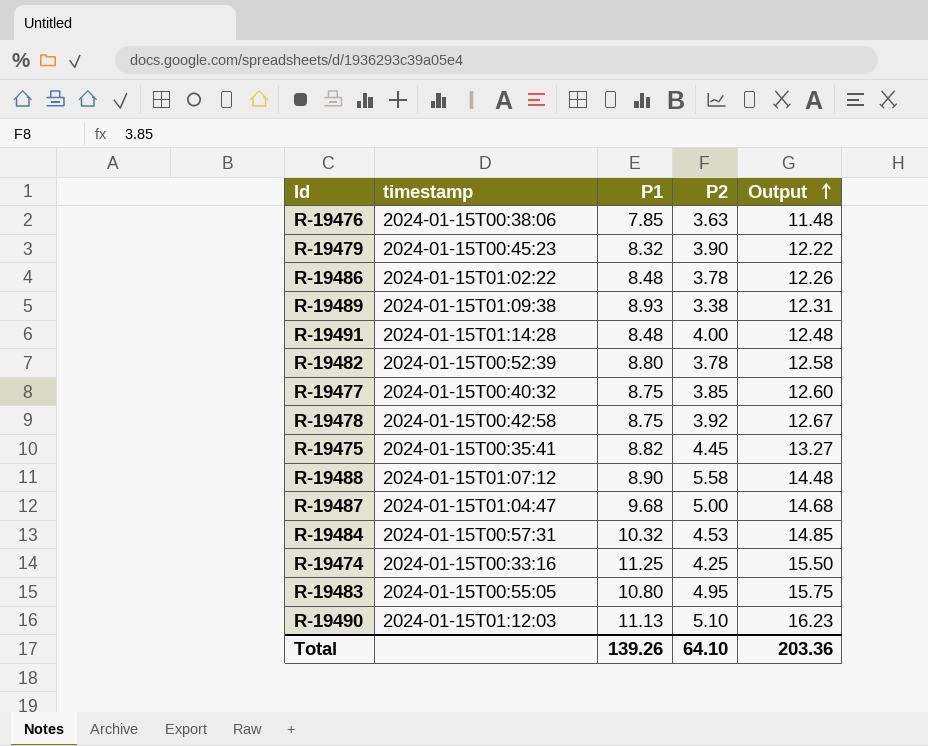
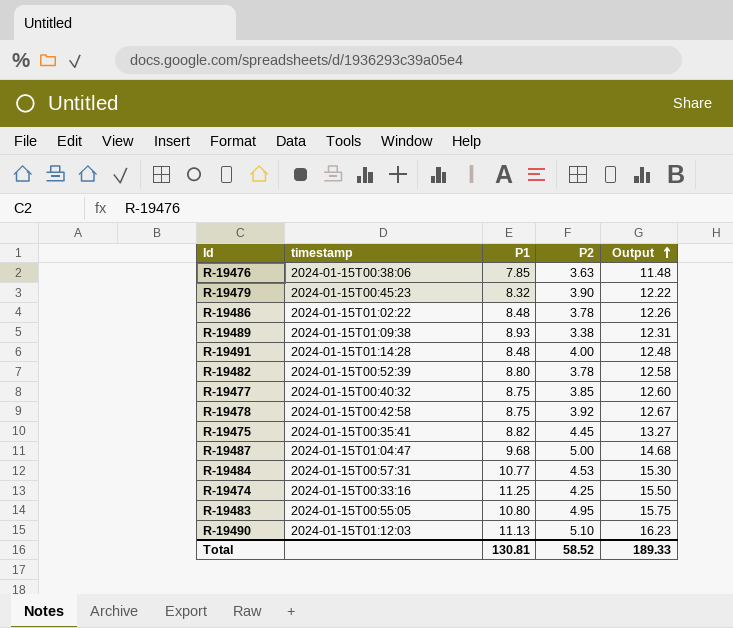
row R-19488: 2024-01-15T01:07:12 | 8.90 | 5.58 | 14.48 -> none
R-19484 | P1: 10.32 -> 10.77
R-19484 | Output: 14.85 -> 15.30
Total | P1: 139.26 -> 130.81
Total | P2: 64.10 -> 58.52
Total | Output: 203.36 -> 189.33

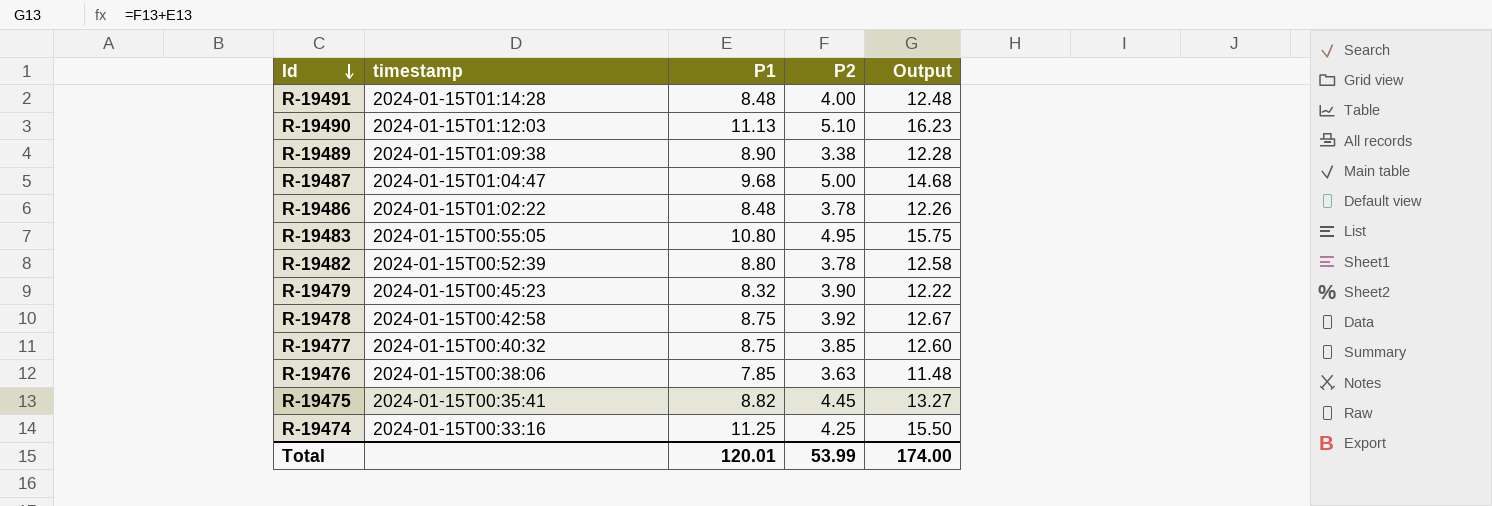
row order: Output ascending -> Id descending
row R-19484: 2024-01-15T00:57:31 | 10.77 | 4.53 | 15.30 -> none
R-19489 | P1: 8.93 -> 8.90
R-19489 | Output: 12.31 -> 12.28
Total | P1: 130.81 -> 120.01
Total | P2: 58.52 -> 53.99
Total | Output: 189.33 -> 174.00

